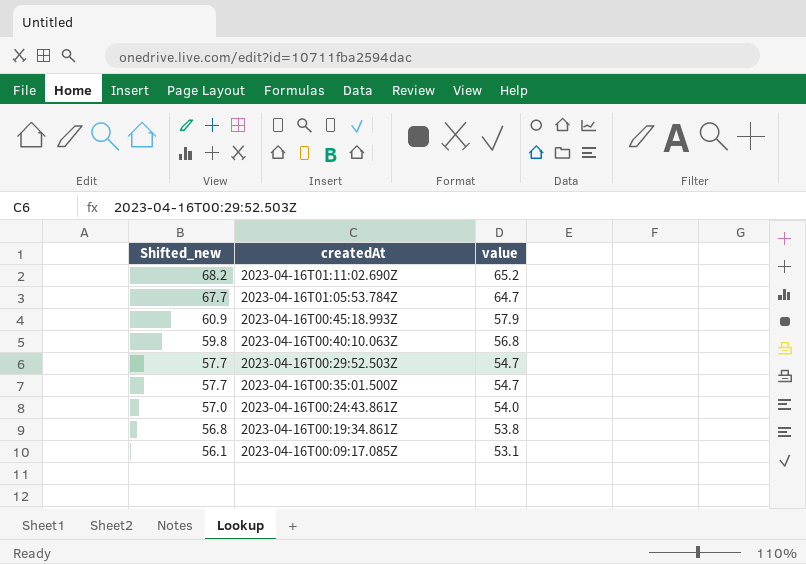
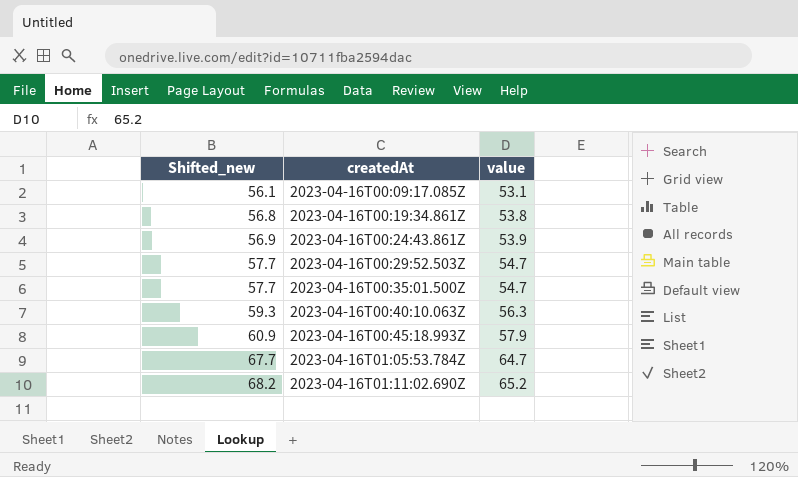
row order: Shifted_new descending -> Shifted_new ascending
2023-04-16T00:24:43.861Z | Shifted_new: 57.0 -> 56.9
2023-04-16T00:24:43.861Z | value: 54.0 -> 53.9
2023-04-16T00:40:10.063Z | Shifted_new: 59.8 -> 59.3
2023-04-16T00:40:10.063Z | value: 56.8 -> 56.3

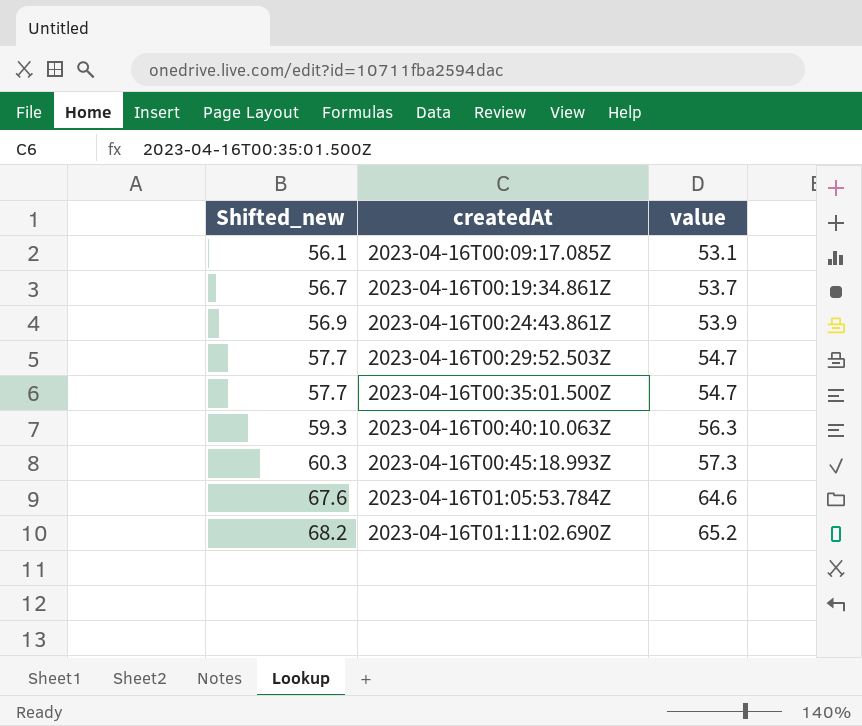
2023-04-16T00:19:34.861Z | Shifted_new: 56.8 -> 56.7
2023-04-16T00:19:34.861Z | value: 53.8 -> 53.7
2023-04-16T00:45:18.993Z | Shifted_new: 60.9 -> 60.3
2023-04-16T00:45:18.993Z | value: 57.9 -> 57.3
2023-04-16T01:05:53.784Z | Shifted_new: 67.7 -> 67.6
2023-04-16T01:05:53.784Z | value: 64.7 -> 64.6

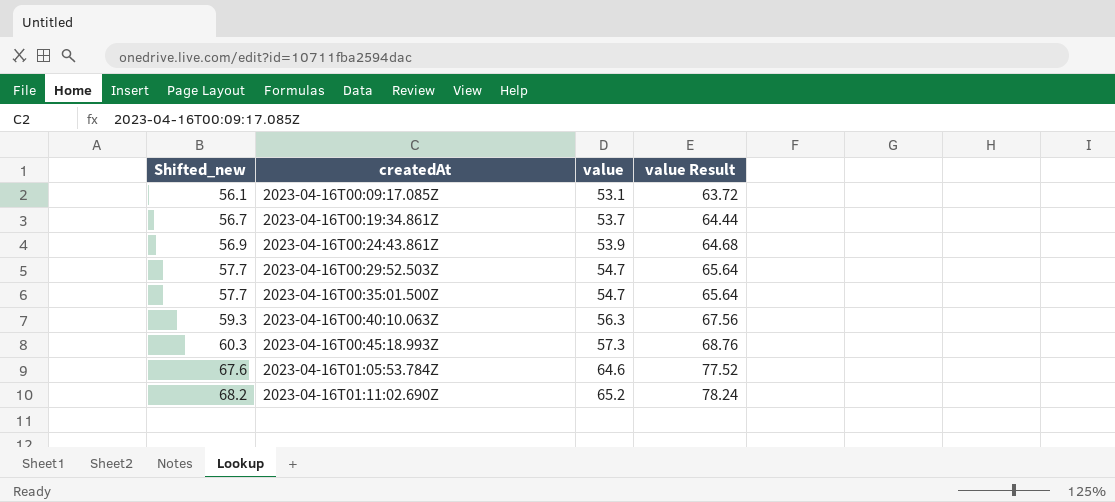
column value Result | formula: none -> [value] * 1.2

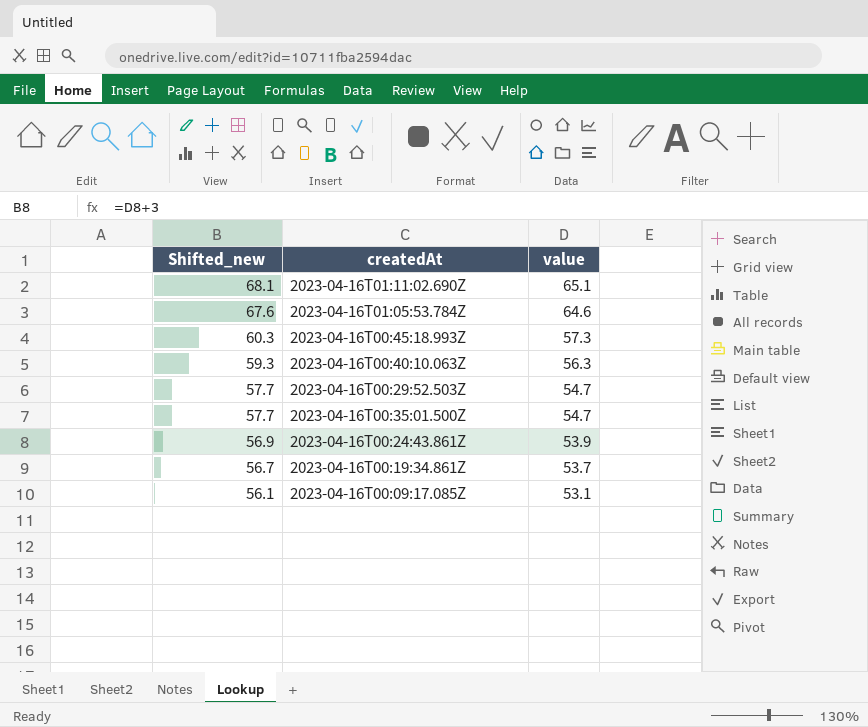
row order: Shifted_new ascending -> Shifted_new descending
column value Result | formula: [value] * 1.2 -> none
2023-04-16T01:11:02.690Z | Shifted_new: 68.2 -> 68.1
2023-04-16T01:11:02.690Z | value: 65.2 -> 65.1

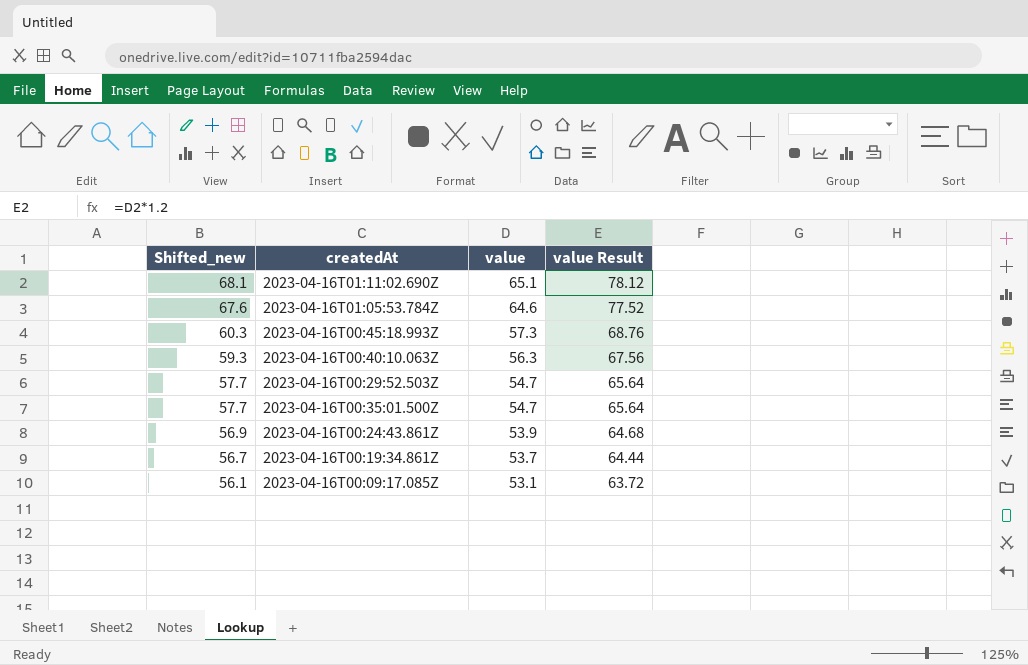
column value Result | formula: none -> [value] * 1.2

